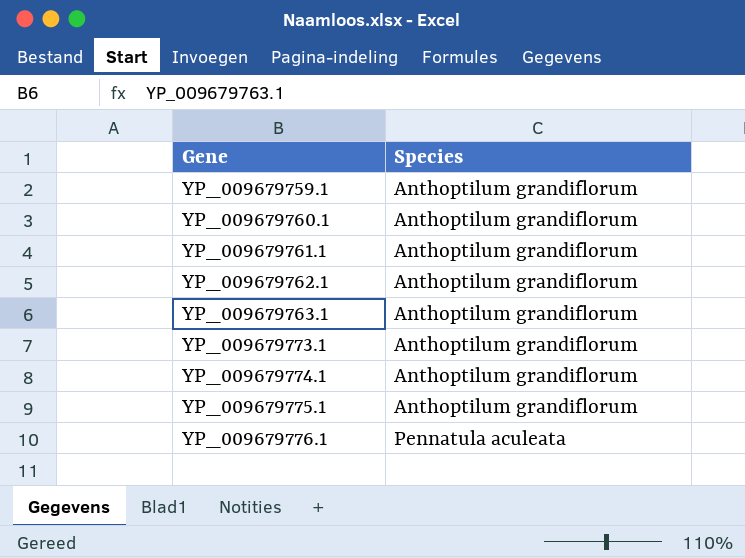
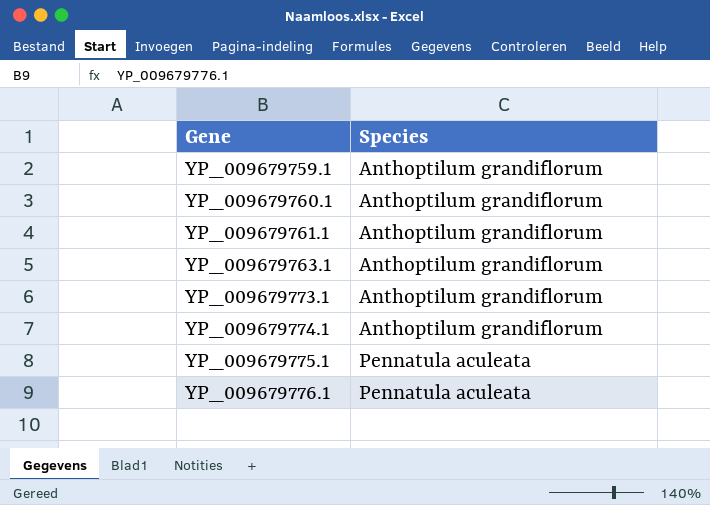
row YP_009679762.1: Anthoptilum grandiflorum -> none
YP_009679775.1 | Species: Anthoptilum grandiflorum -> Pennatula aculeata

